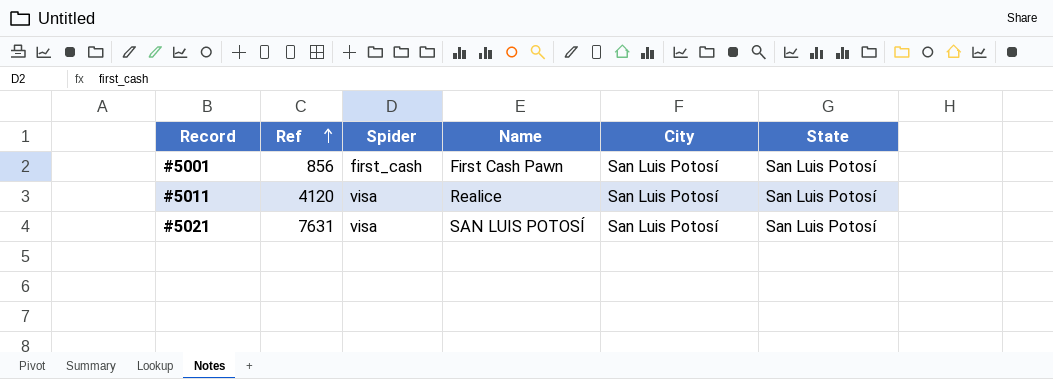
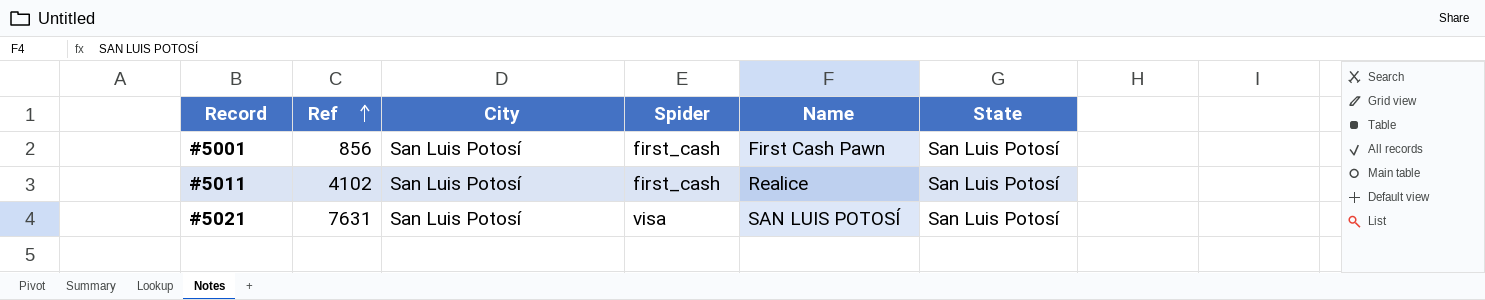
column City | position: 5 -> 3
#5011 | Ref: 4120 -> 4102
#5011 | Spider: visa -> first_cash

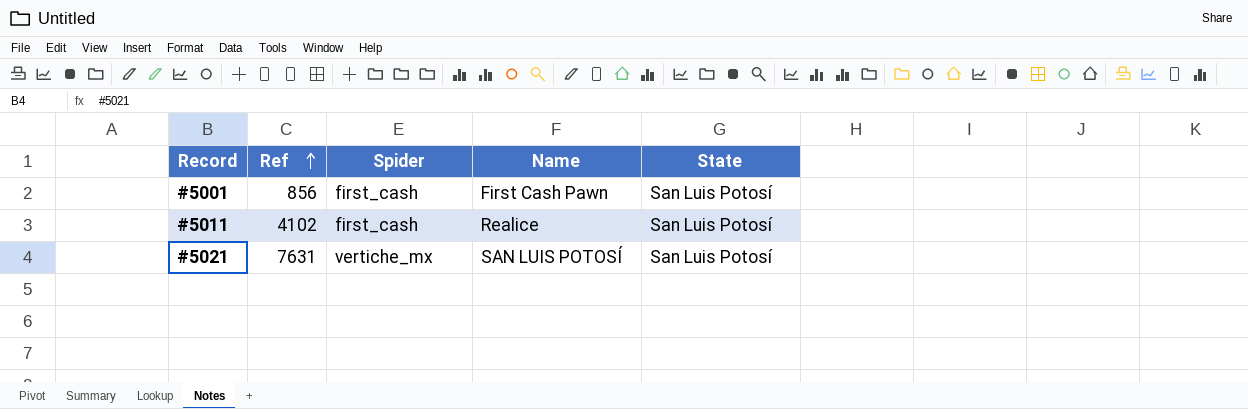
column City | position: 3 -> none
#5021 | Spider: visa -> vertiche_mx

